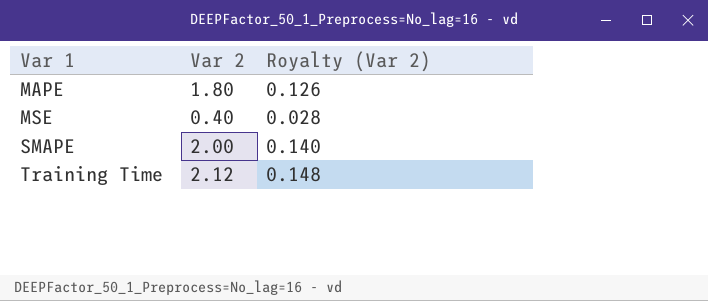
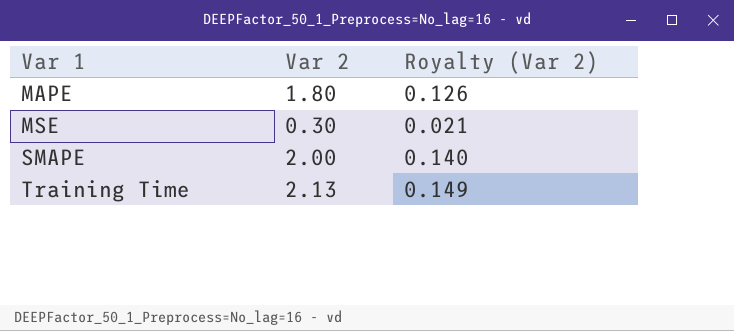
MSE | Var 2: 0.40 -> 0.30
MSE | Royalty (Var 2): 0.028 -> 0.021
Training Time | Var 2: 2.12 -> 2.13
Training Time | Royalty (Var 2): 0.148 -> 0.149

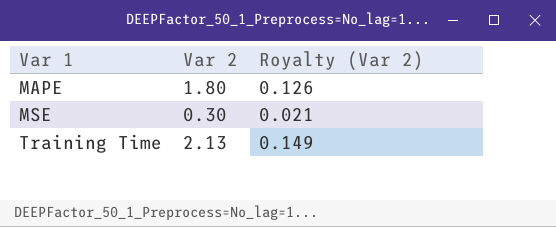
row SMAPE: 2.00 | 0.140 -> none

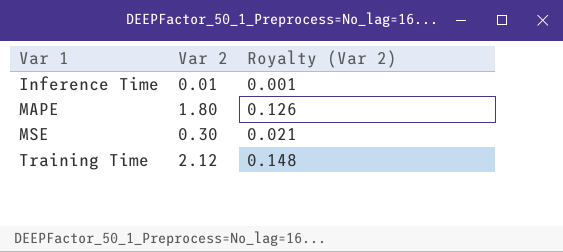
row Inference Time: none -> 0.01 | 0.001
Training Time | Var 2: 2.13 -> 2.12
Training Time | Royalty (Var 2): 0.149 -> 0.148

